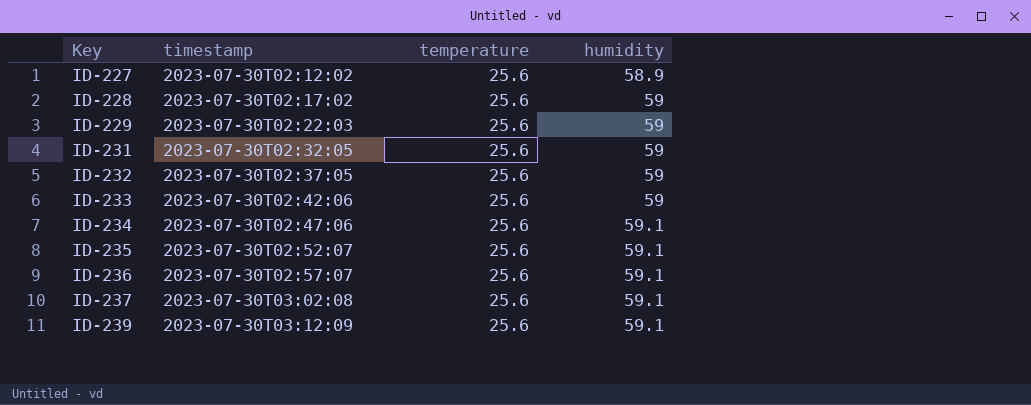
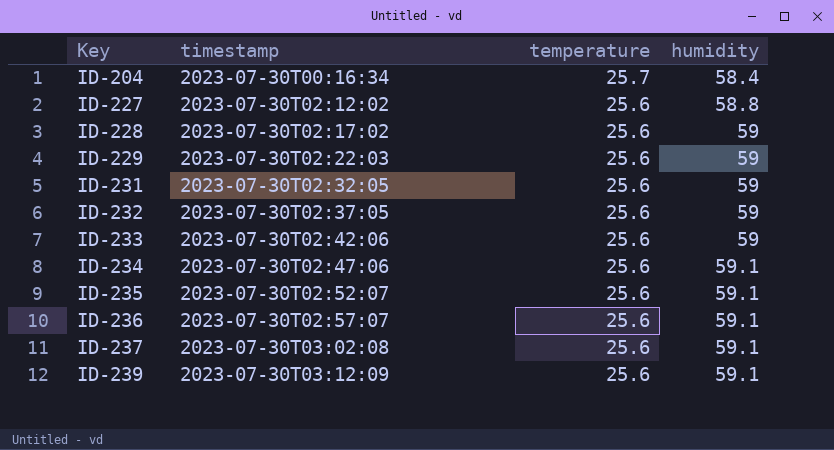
row ID-204: none -> 2023-07-30T00:16:34 | 25.7 | 58.4
ID-227 | humidity: 58.9 -> 58.8

